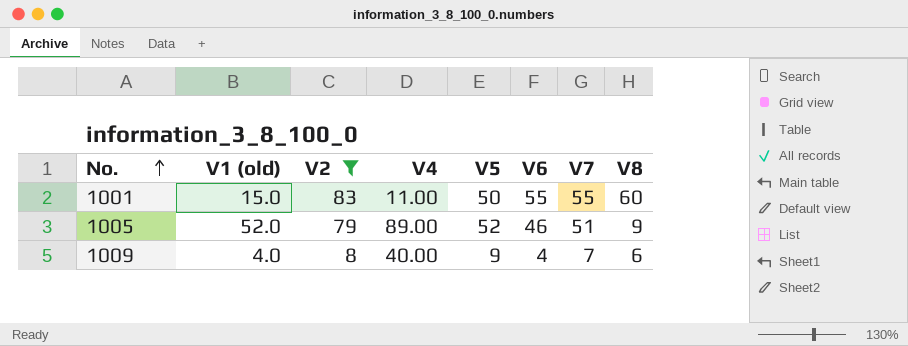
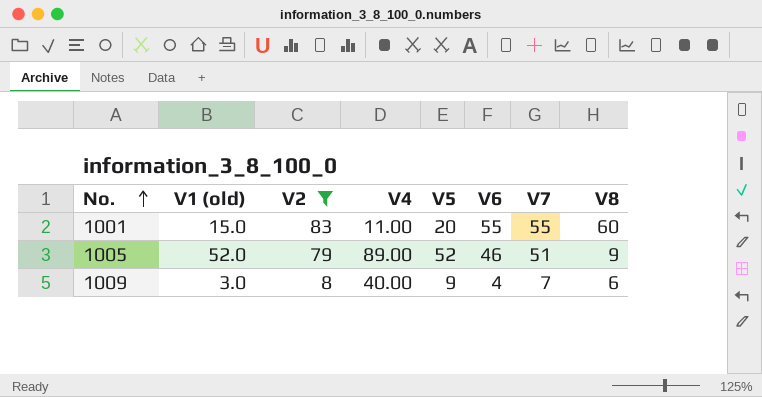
1001 | V5: 50 -> 20
1009 | V1 (old): 4.0 -> 3.0

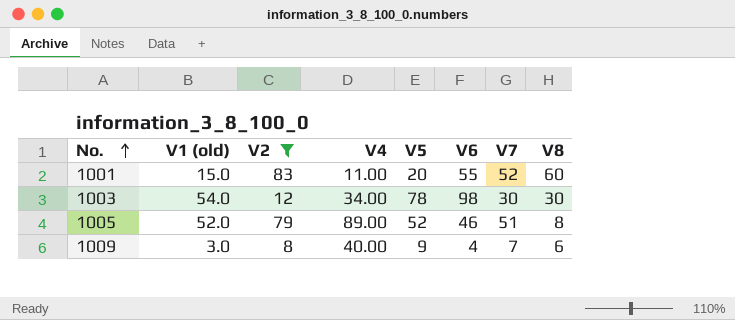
1001 | V7: 55 -> 52
row 1003: none -> 54.0 | 12 | 34.00 | 78 | 98 | 30 | 30
1005 | V8: 9 -> 8

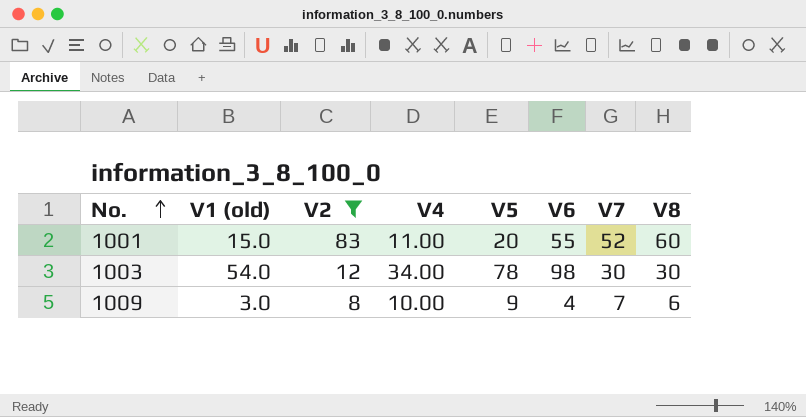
row 1005: 52.0 | 79 | 89.00 | 52 | 46 | 51 | 8 -> none
1009 | V4: 40.00 -> 10.00

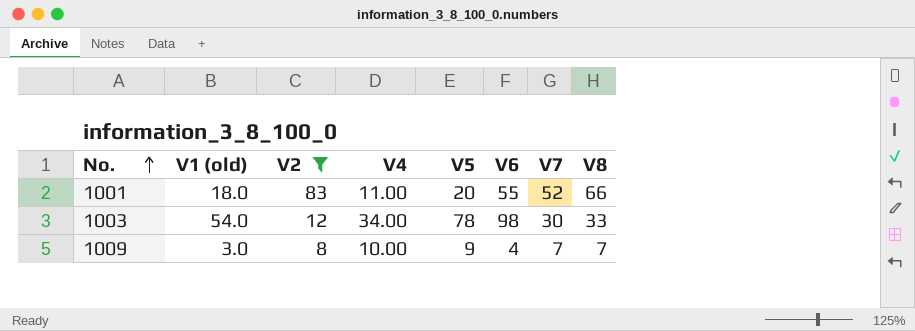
1001 | V1 (old): 15.0 -> 18.0
1001 | V8: 60 -> 66
1003 | V8: 30 -> 33
1009 | V8: 6 -> 7

